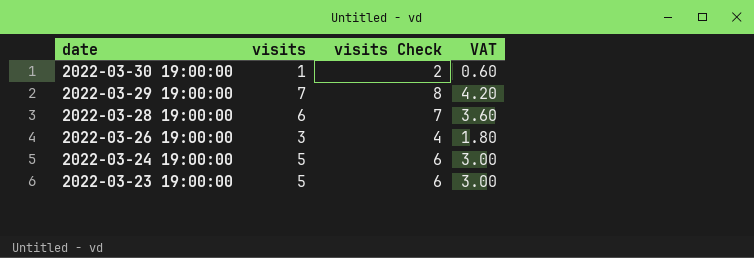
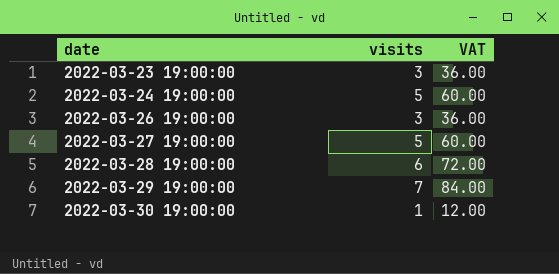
row order: date descending -> date ascending
column visits Check | formula: [visits] + 1 -> none
column VAT | formula: [visits] * 0.6 -> [visits] * 12
2022-03-23 19:00:00 | visits: 5 -> 3
row 2022-03-27 19:00:00: none -> 5 | 60.00

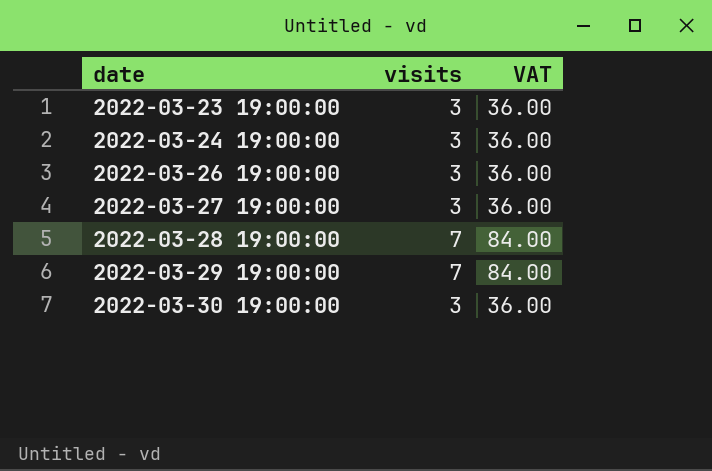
2022-03-24 19:00:00 | visits: 5 -> 3
2022-03-24 19:00:00 | VAT: 60.00 -> 36.00
2022-03-27 19:00:00 | visits: 5 -> 3
2022-03-27 19:00:00 | VAT: 60.00 -> 36.00
2022-03-28 19:00:00 | visits: 6 -> 7
2022-03-28 19:00:00 | VAT: 72.00 -> 84.00
2022-03-30 19:00:00 | visits: 1 -> 3
2022-03-30 19:00:00 | VAT: 12.00 -> 36.00

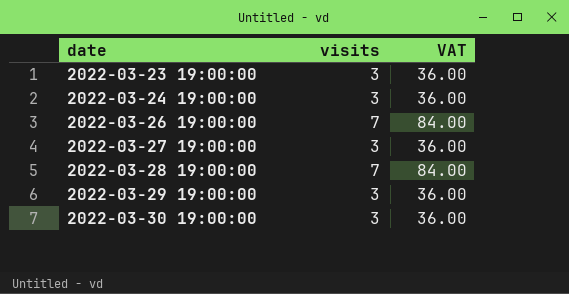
2022-03-26 19:00:00 | visits: 3 -> 7
2022-03-26 19:00:00 | VAT: 36.00 -> 84.00
2022-03-29 19:00:00 | visits: 7 -> 3
2022-03-29 19:00:00 | VAT: 84.00 -> 36.00

